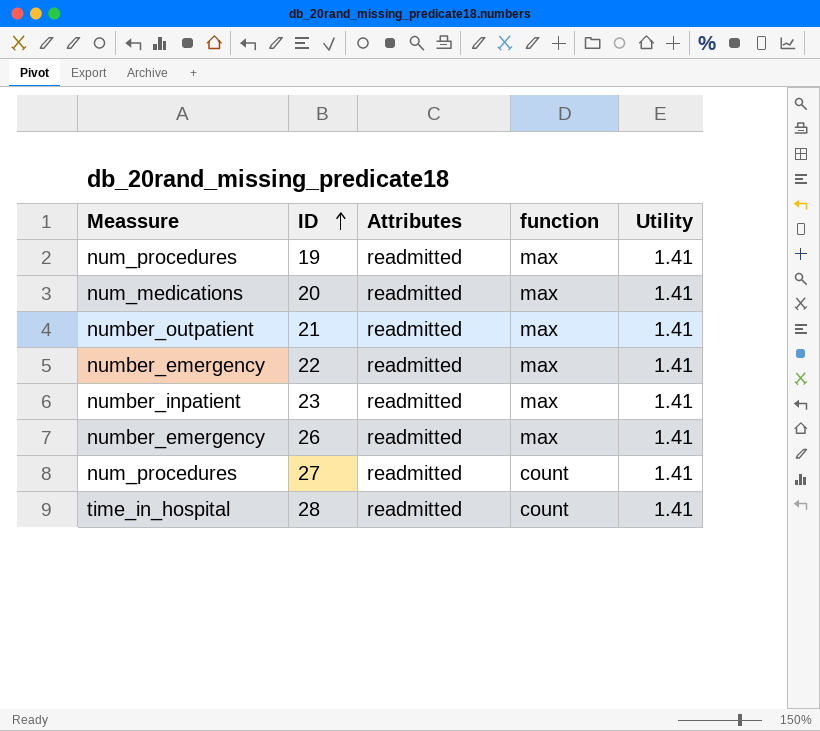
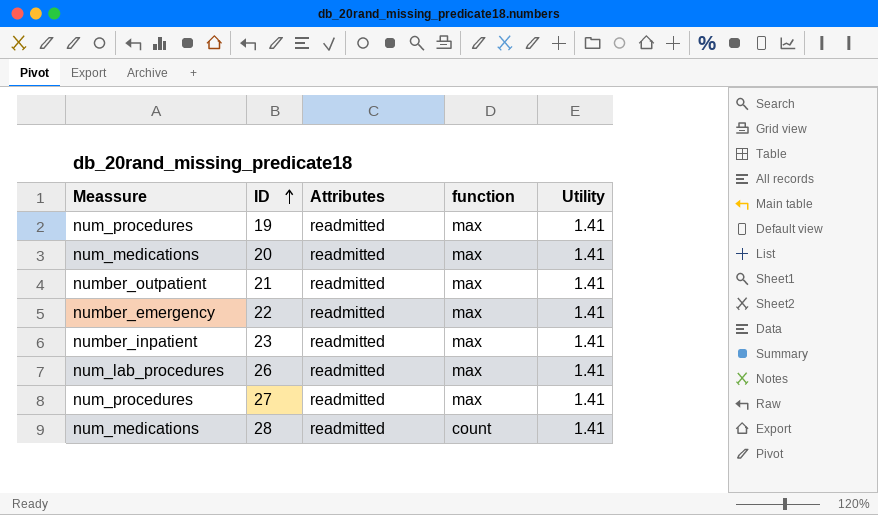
26 | Meassure: number_emergency -> num_lab_procedures
27 | function: count -> max
28 | Meassure: time_in_hospital -> num_medications

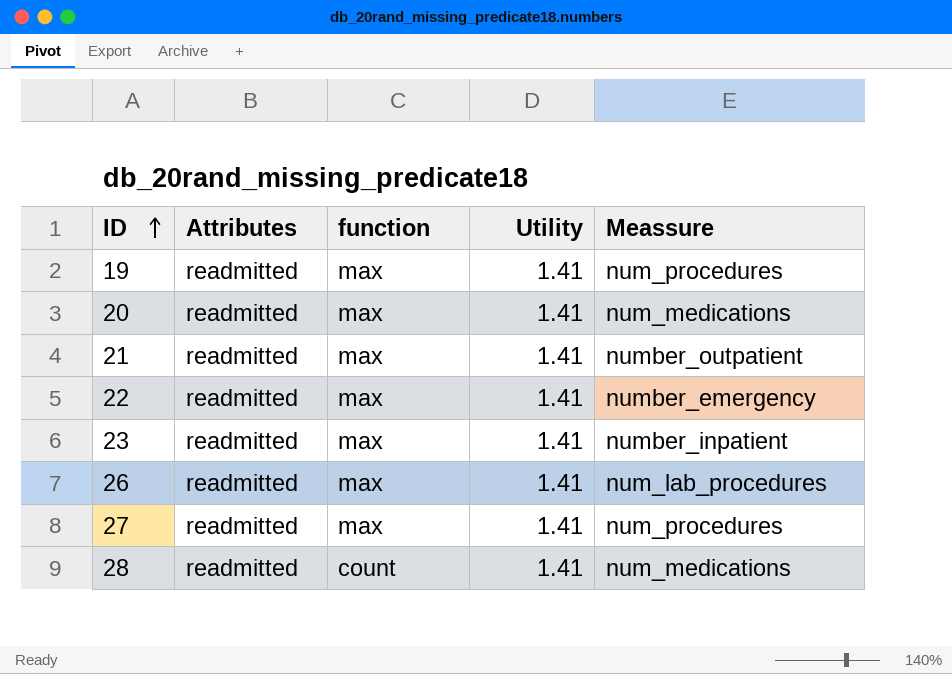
column Meassure | position: 1 -> 5

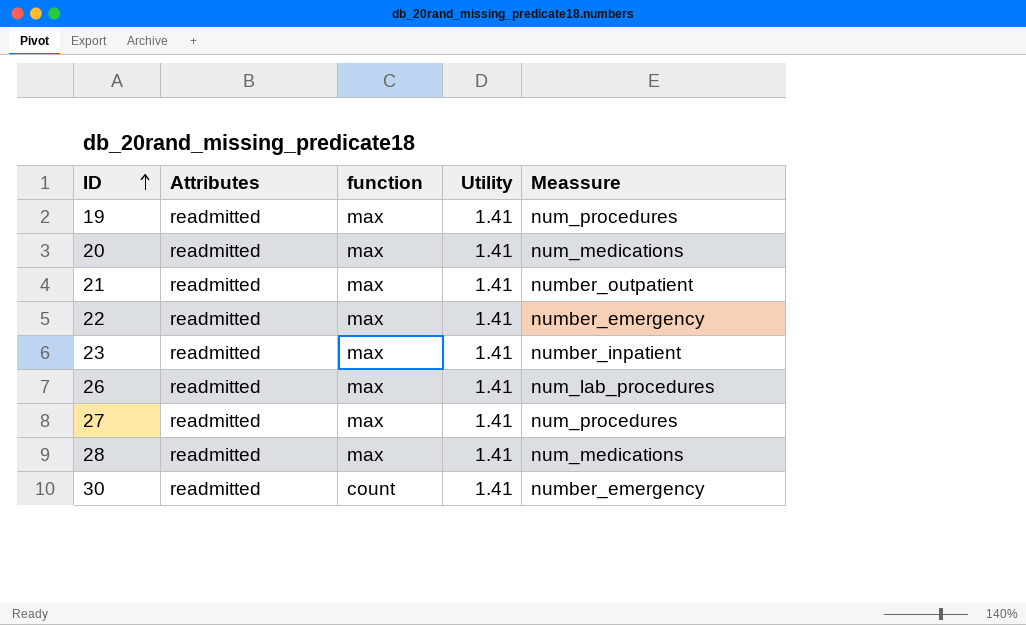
28 | function: count -> max
row 30: none -> readmitted | count | 1.41 | number_emergency

